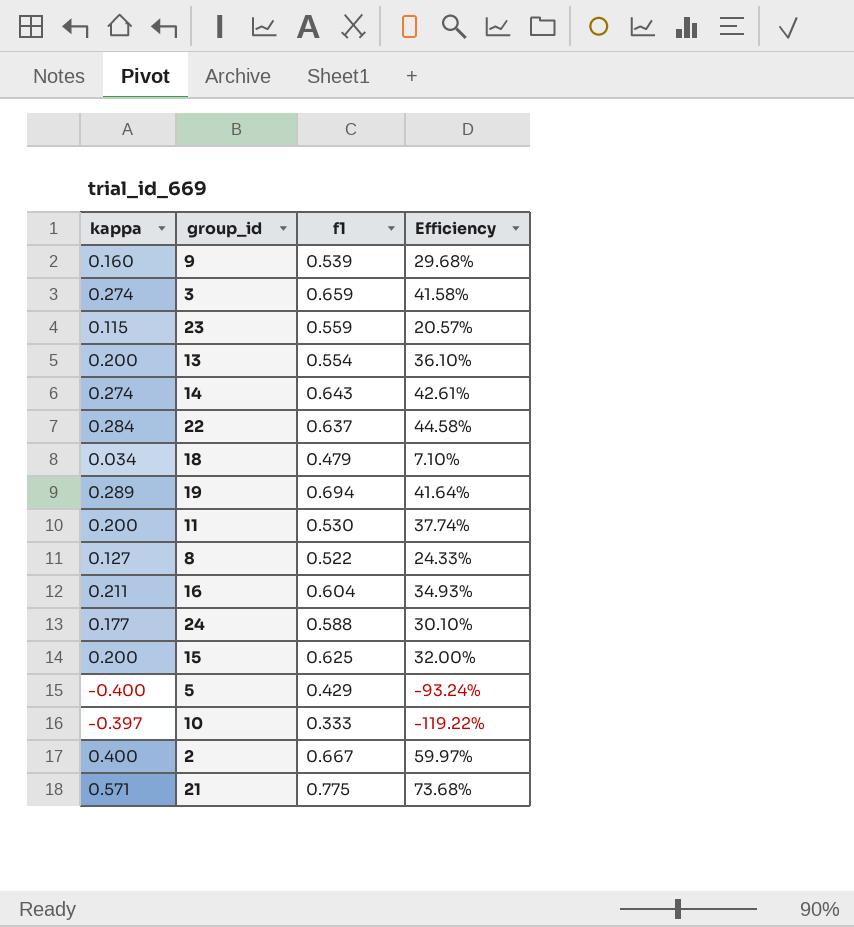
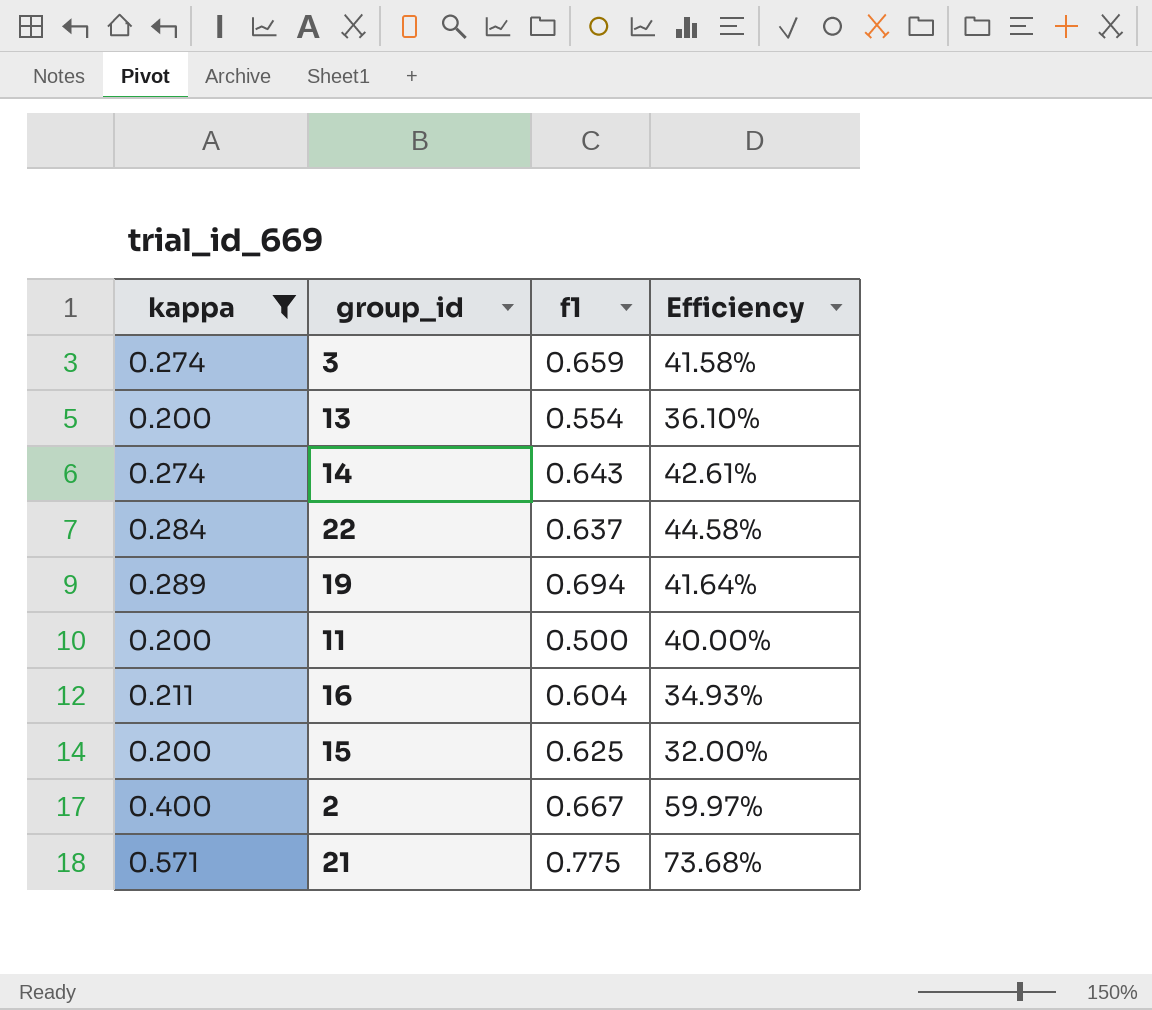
filter: none -> kappa >= 0.200
11 | f1: 0.530 -> 0.500
11 | Efficiency: 37.74% -> 40.00%

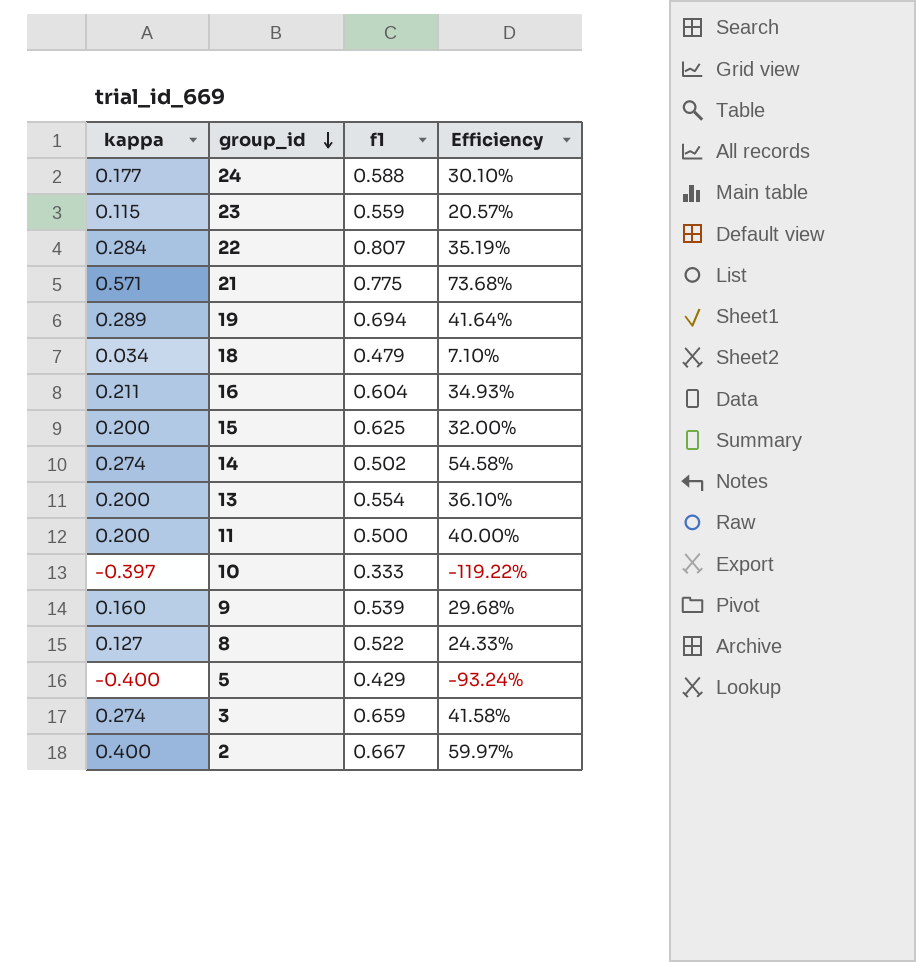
filter: kappa >= 0.200 -> none
row order: none -> group_id descending
22 | f1: 0.637 -> 0.807
22 | Efficiency: 44.58% -> 35.19%
14 | f1: 0.643 -> 0.502
14 | Efficiency: 42.61% -> 54.58%

